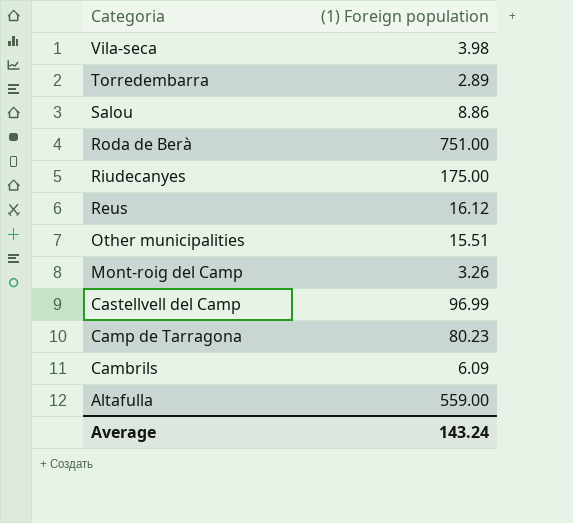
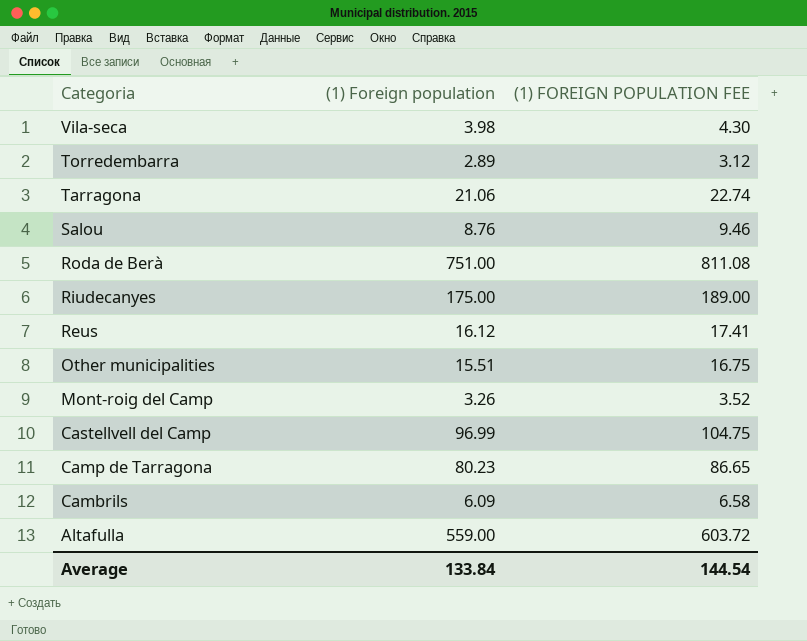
column (1) FOREIGN POPULATION FEE | formula: none -> [(1) Foreign population] * 1.08
row Tarragona: none -> 21.06 | 22.74
Salou | (1) Foreign population: 8.86 -> 8.76
Average | (1) Foreign population: 143.24 -> 133.84

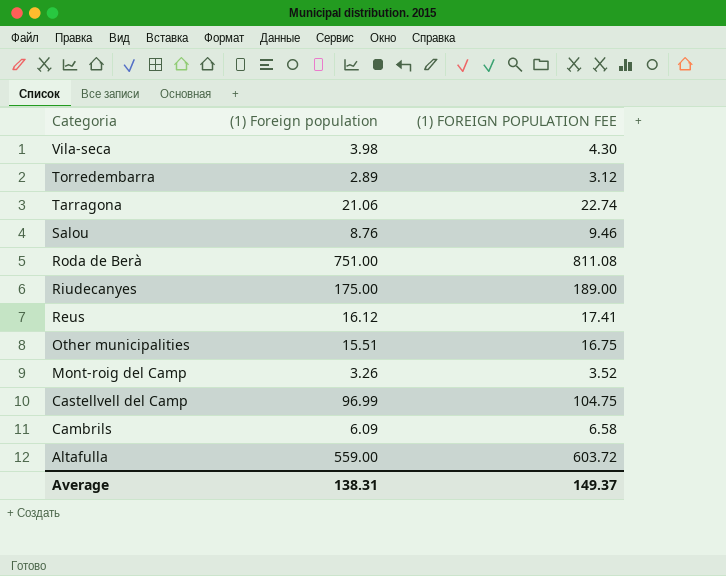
row Camp de Tarragona: 80.23 | 86.65 -> none
Average | (1) Foreign population: 133.84 -> 138.31
Average | (1) FOREIGN POPULATION FEE: 144.54 -> 149.37

